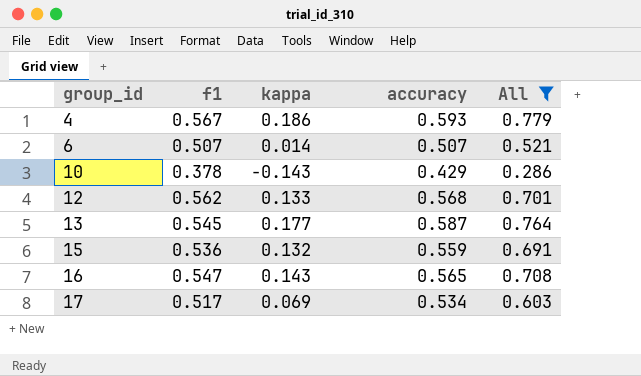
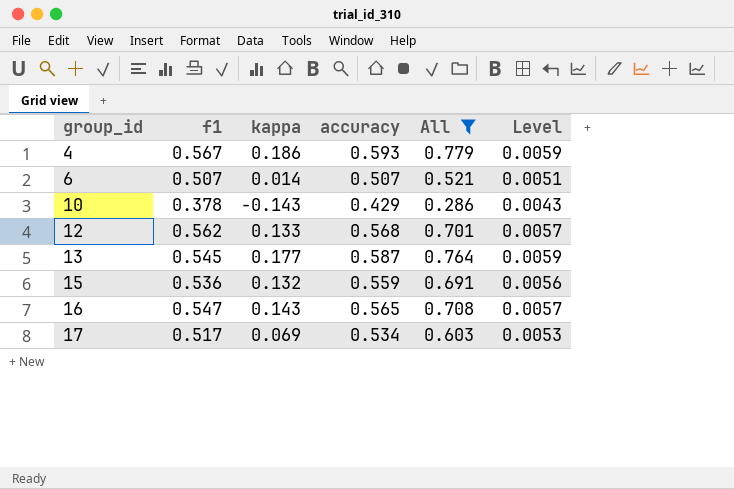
column Level | formula: none -> [accuracy] * 0.01

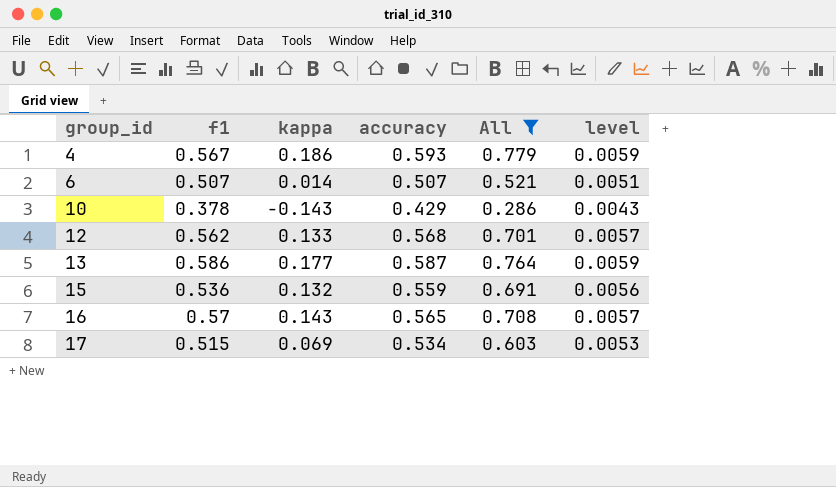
column name: Level -> level
13 | f1: 0.545 -> 0.586
16 | f1: 0.547 -> 0.57
17 | f1: 0.517 -> 0.515

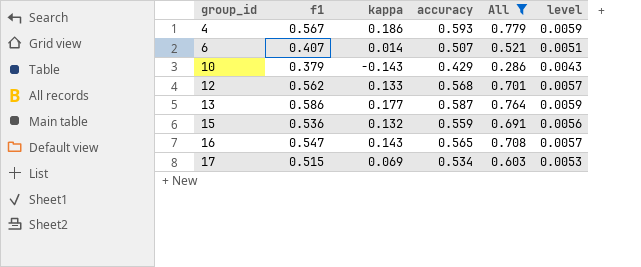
6 | f1: 0.507 -> 0.407
10 | f1: 0.378 -> 0.379
16 | f1: 0.57 -> 0.547

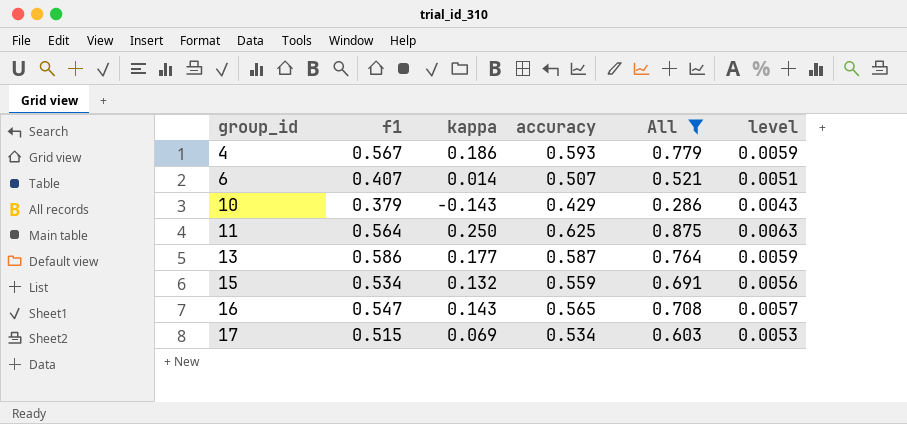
row 12: 0.562 | 0.133 | 0.568 | 0.701 | 0.0057 -> none
row 11: none -> 0.564 | 0.250 | 0.625 | 0.875 | 0.0063
15 | f1: 0.536 -> 0.534

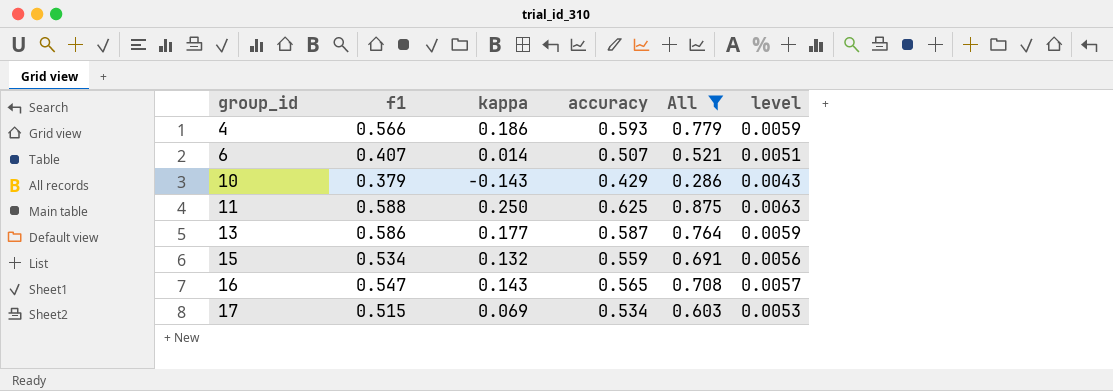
4 | f1: 0.567 -> 0.566
11 | f1: 0.564 -> 0.588

